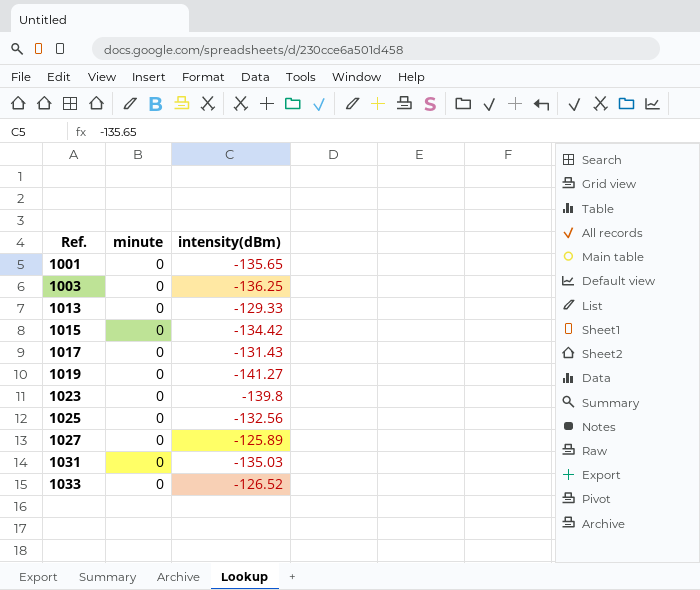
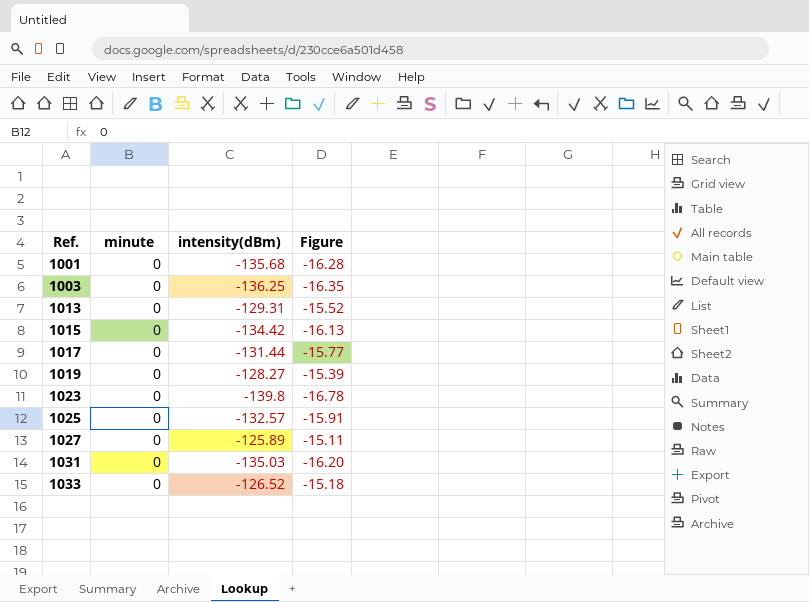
column Figure | formula: none -> [intensity(dBm)] * 0.12
1001 | intensity(dBm): -135.65 -> -135.68
1013 | intensity(dBm): -129.33 -> -129.31
1017 | intensity(dBm): -131.43 -> -131.44
1019 | intensity(dBm): -141.27 -> -128.27
1025 | intensity(dBm): -132.56 -> -132.57

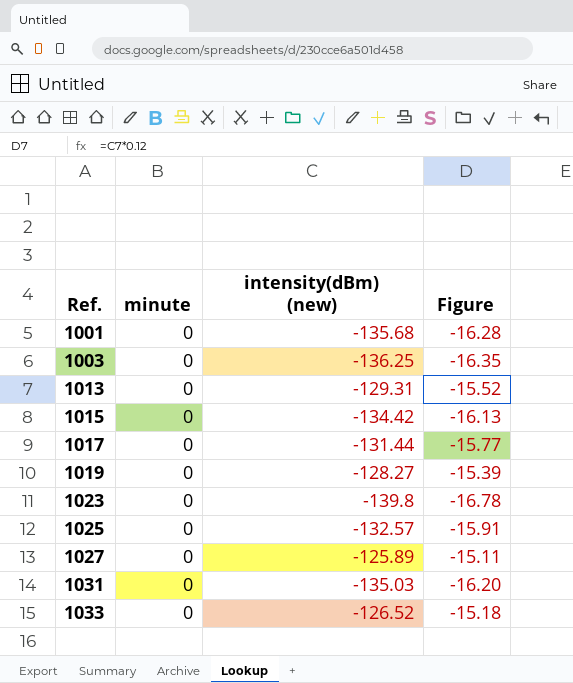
column name: intensity(dBm) -> intensity(dBm) (new)

